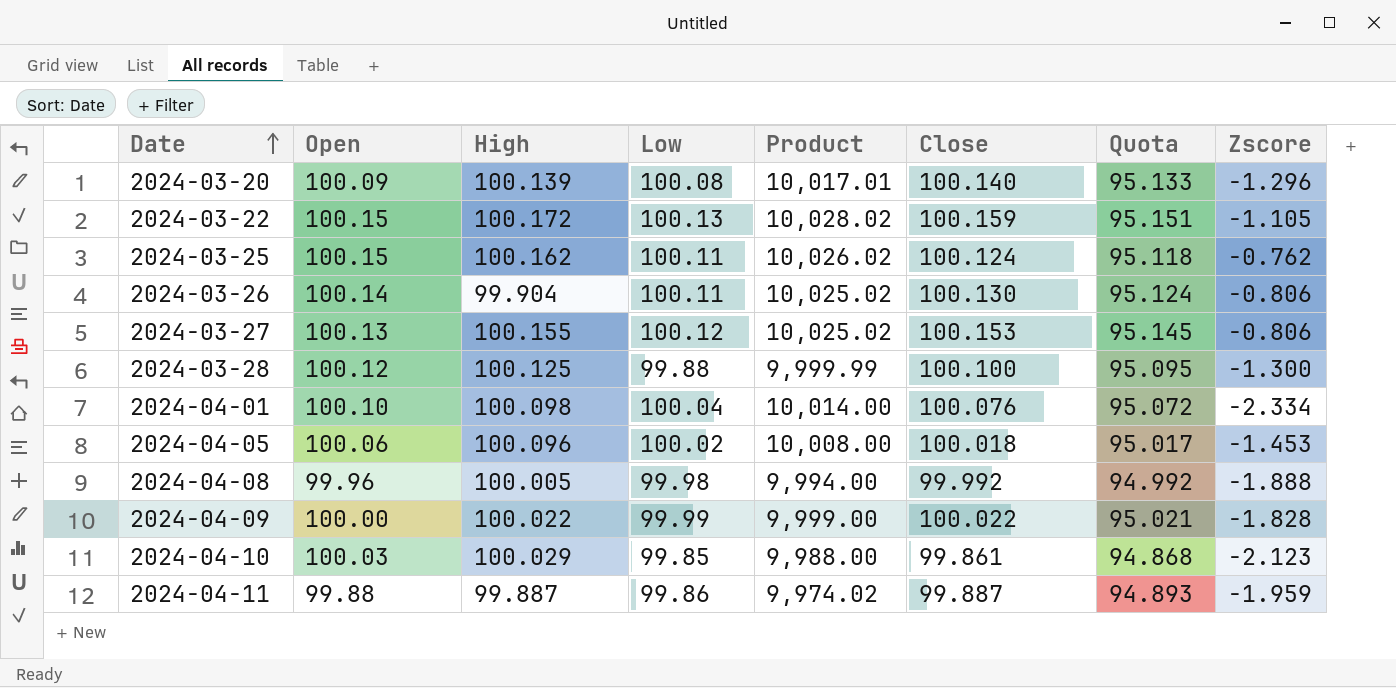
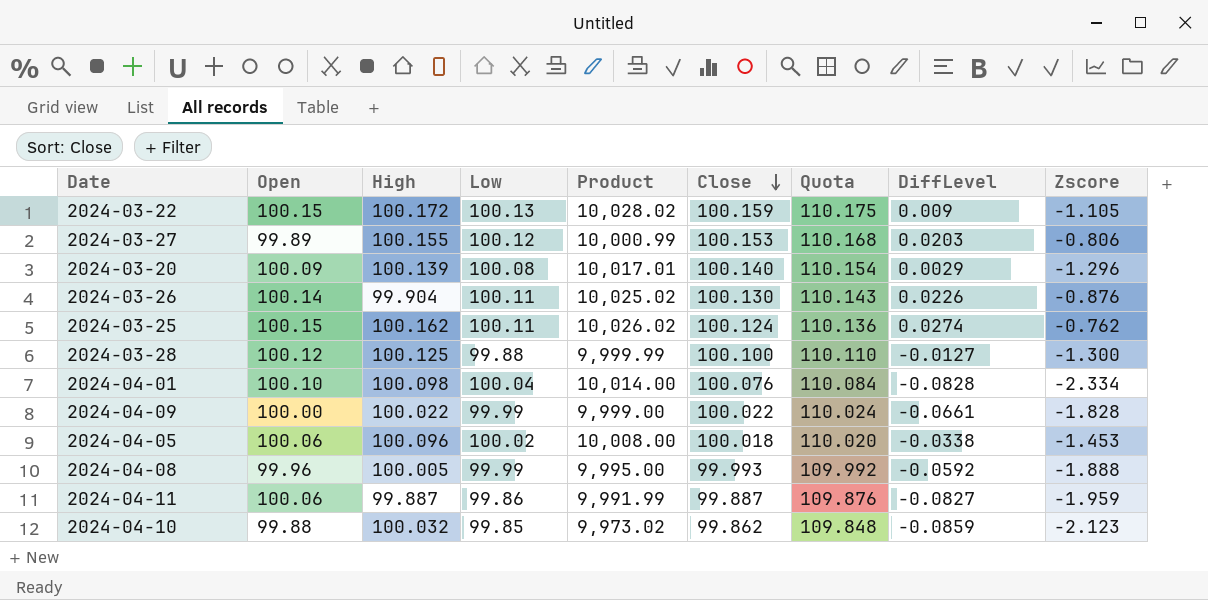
row order: Date ascending -> Close descending
column Quota | formula: [Close] * 0.95 -> [Close] * 1.1
column DiffLevel | position: none -> 8
2024-03-27 | Open: 100.13 -> 99.89
2024-03-27 | Product: 10,025.02 -> 10,000.99
2024-03-26 | Zscore: -0.806 -> -0.876
2024-04-08 | Low: 99.98 -> 99.99
2024-04-08 | Product: 9,994.00 -> 9,995.00
2024-04-08 | Close: 99.992 -> 99.993
2024-04-11 | Open: 99.88 -> 100.06
2024-04-11 | Product: 9,974.02 -> 9,991.99
2024-04-10 | Open: 100.03 -> 99.88
2024-04-10 | High: 100.029 -> 100.032
2024-04-10 | Product: 9,988.00 -> 9,973.02
2024-04-10 | Close: 99.861 -> 99.862

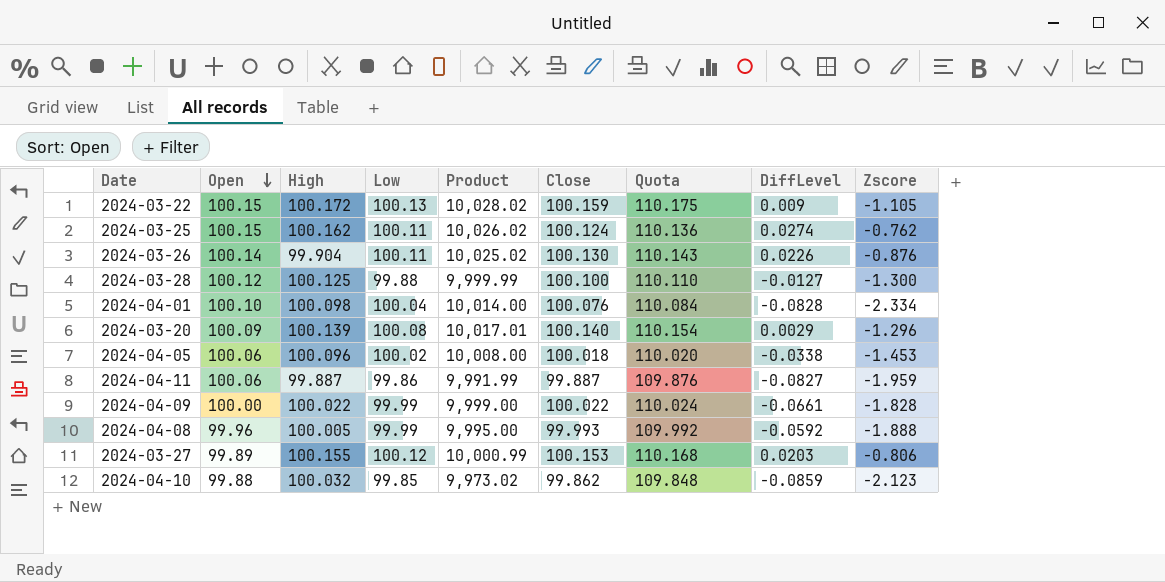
row order: Close descending -> Open descending

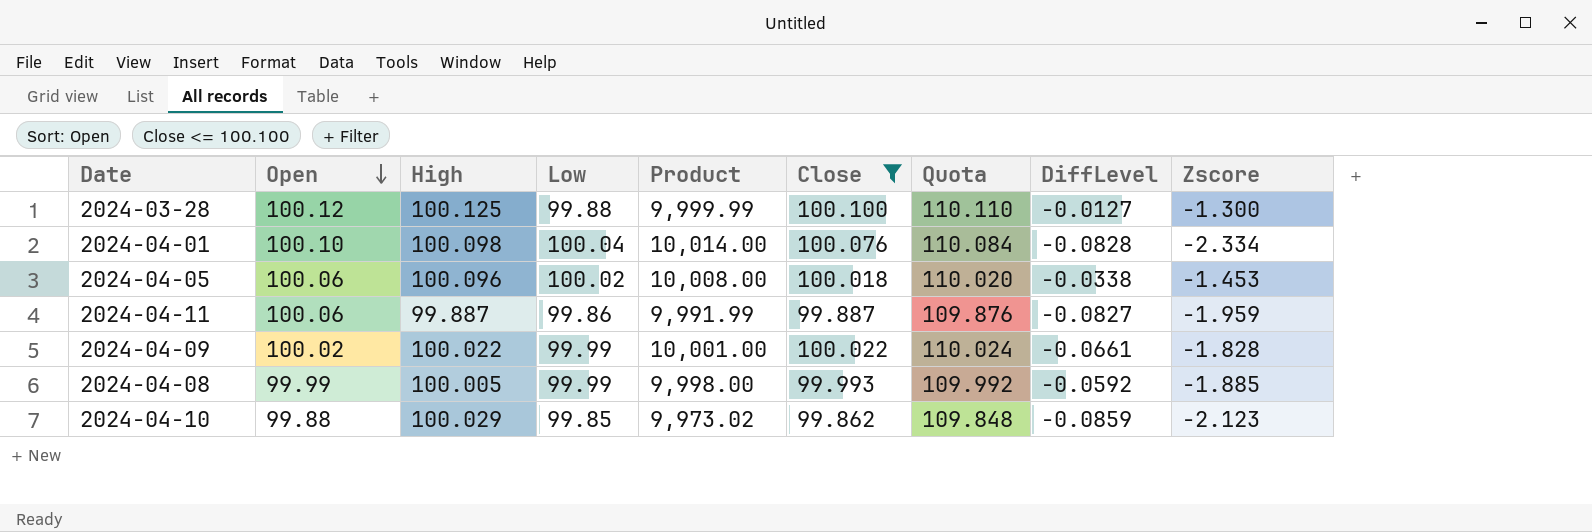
filter: none -> Close <= 100.100
2024-04-09 | Open: 100.00 -> 100.02
2024-04-09 | Product: 9,999.00 -> 10,001.00
2024-04-08 | Open: 99.96 -> 99.99
2024-04-08 | Product: 9,995.00 -> 9,998.00
2024-04-08 | Zscore: -1.888 -> -1.885
2024-04-10 | High: 100.032 -> 100.029

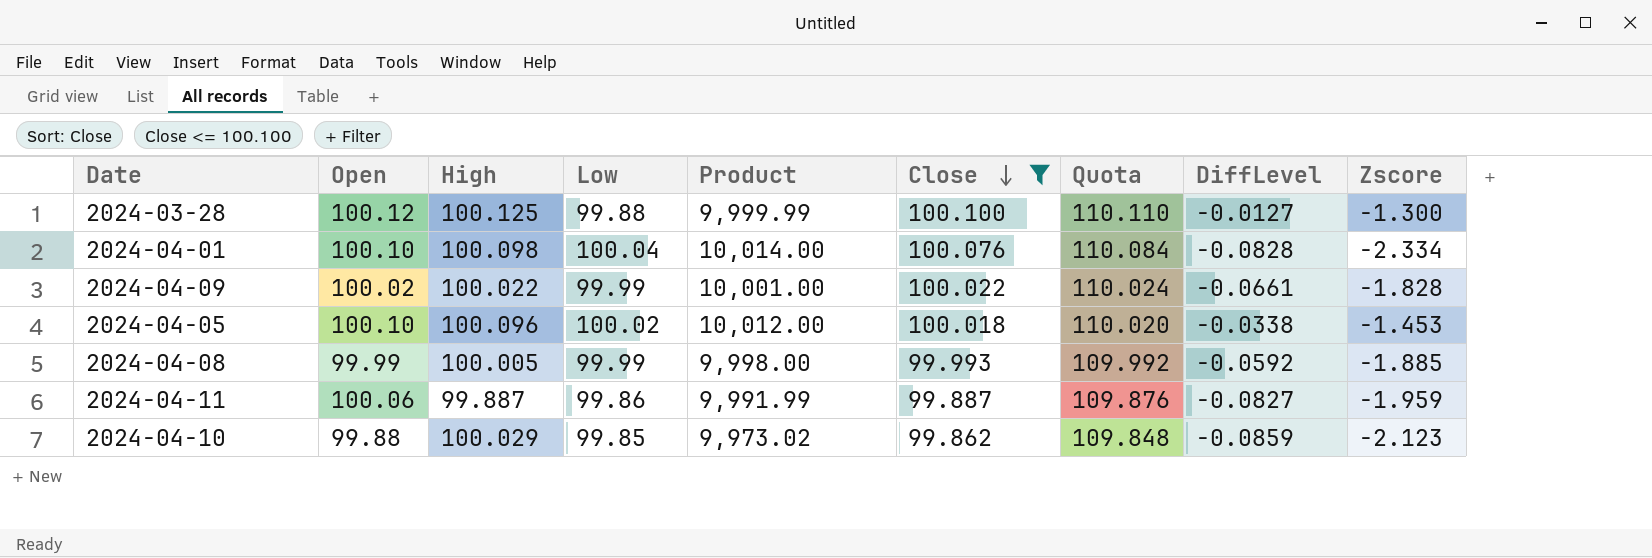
row order: Open descending -> Close descending
2024-04-05 | Open: 100.06 -> 100.10
2024-04-05 | Product: 10,008.00 -> 10,012.00

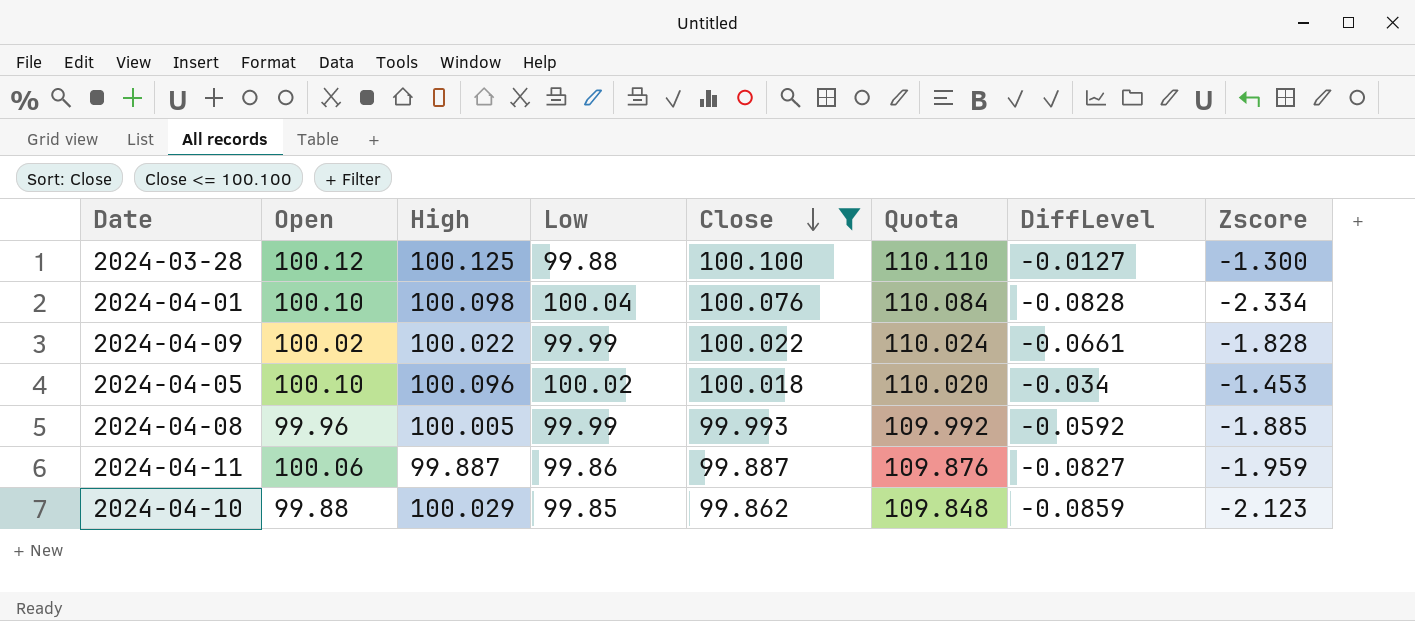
column Product | formula: [Open] * [Low] -> none
2024-04-05 | DiffLevel: -0.0338 -> -0.034
2024-04-08 | Open: 99.99 -> 99.96

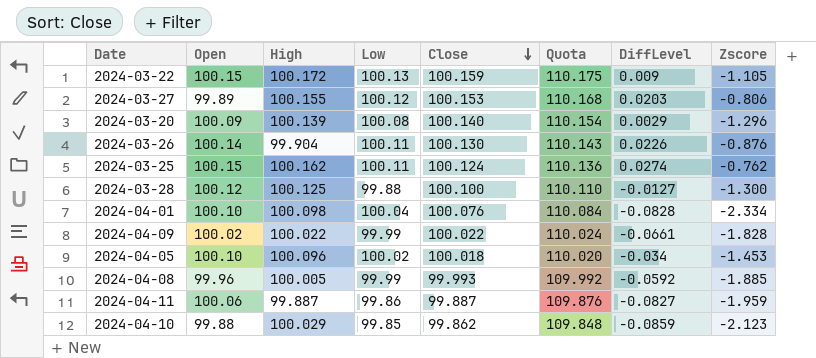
filter: Close <= 100.100 -> none

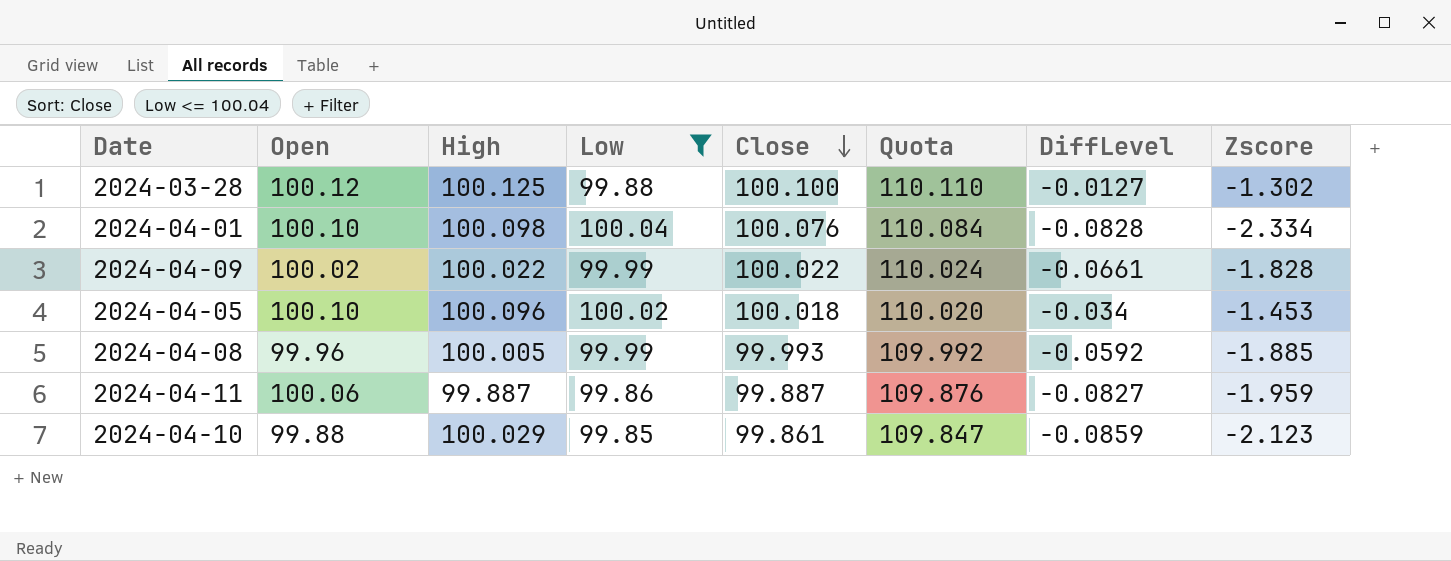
filter: none -> Low <= 100.04
2024-03-28 | Zscore: -1.300 -> -1.302
2024-04-10 | Close: 99.862 -> 99.861
2024-04-10 | Quota: 109.848 -> 109.847

